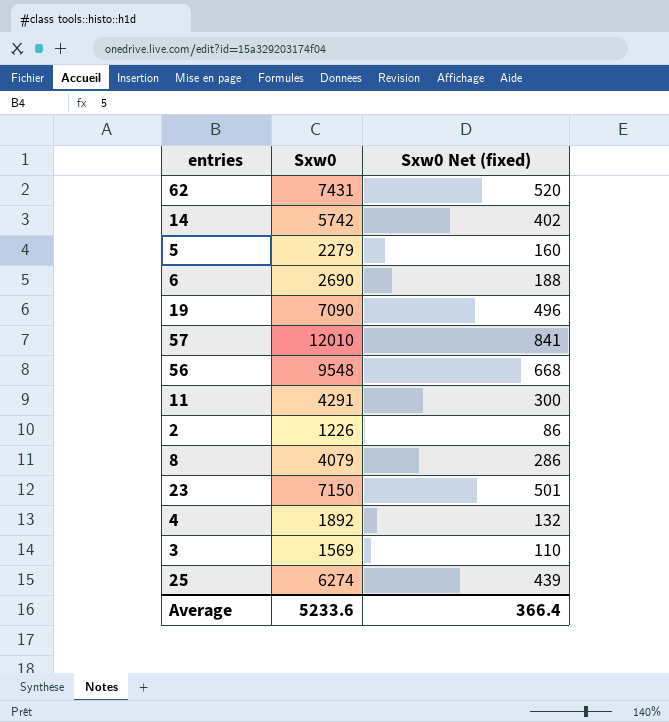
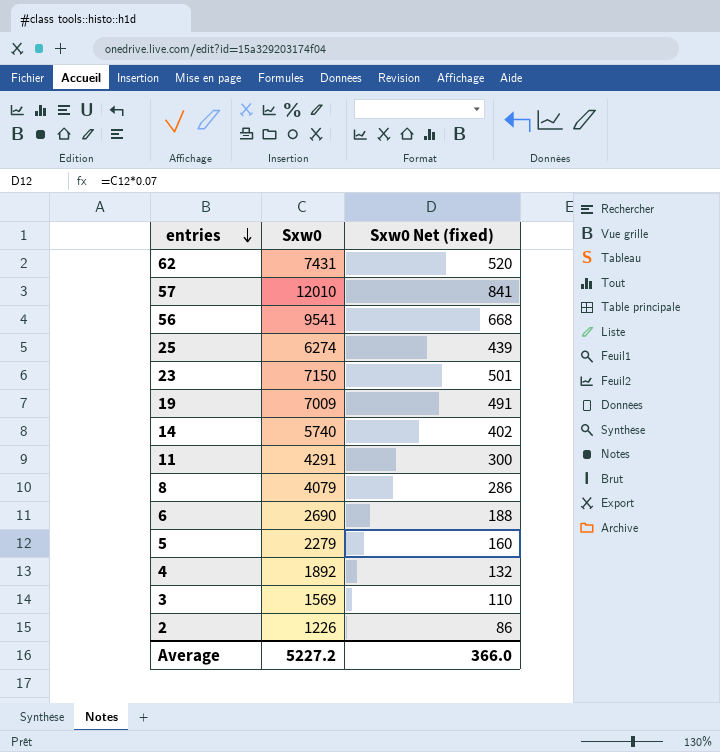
row order: none -> entries descending
56 | Sxw0: 9548 -> 9541
19 | Sxw0: 7090 -> 7009
19 | Sxw0 Net (fixed): 496 -> 491
14 | Sxw0: 5742 -> 5740
Average | Sxw0: 5233.6 -> 5227.2
Average | Sxw0 Net (fixed): 366.4 -> 366.0

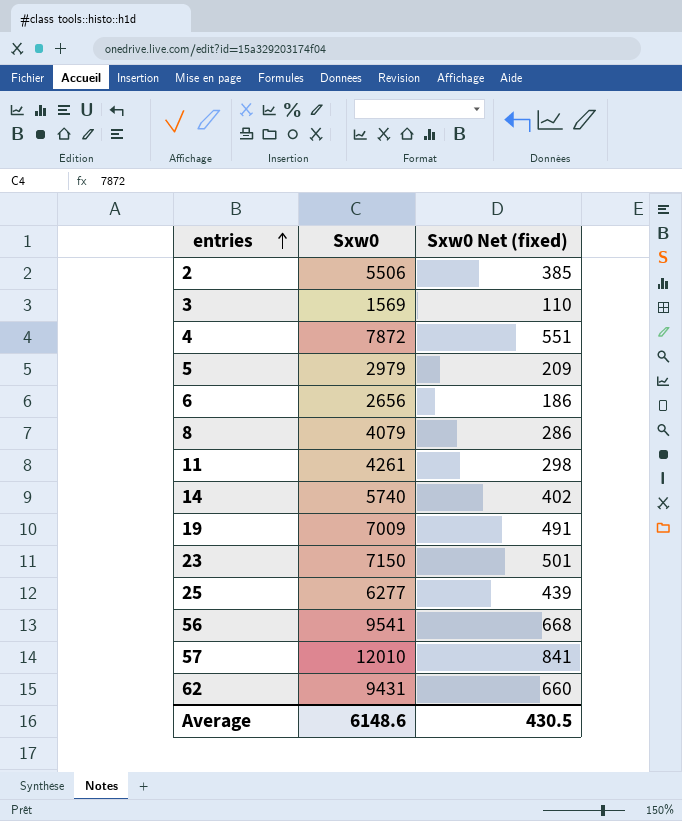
row order: entries descending -> entries ascending
2 | Sxw0: 1226 -> 5506
2 | Sxw0 Net (fixed): 86 -> 385
4 | Sxw0: 1892 -> 7872
4 | Sxw0 Net (fixed): 132 -> 551
5 | Sxw0: 2279 -> 2979
5 | Sxw0 Net (fixed): 160 -> 209
6 | Sxw0: 2690 -> 2656
6 | Sxw0 Net (fixed): 188 -> 186
11 | Sxw0: 4291 -> 4261
11 | Sxw0 Net (fixed): 300 -> 298
25 | Sxw0: 6274 -> 6277
62 | Sxw0: 7431 -> 9431
62 | Sxw0 Net (fixed): 520 -> 660
Average | Sxw0: 5227.2 -> 6148.6
Average | Sxw0 Net (fixed): 366.0 -> 430.5

